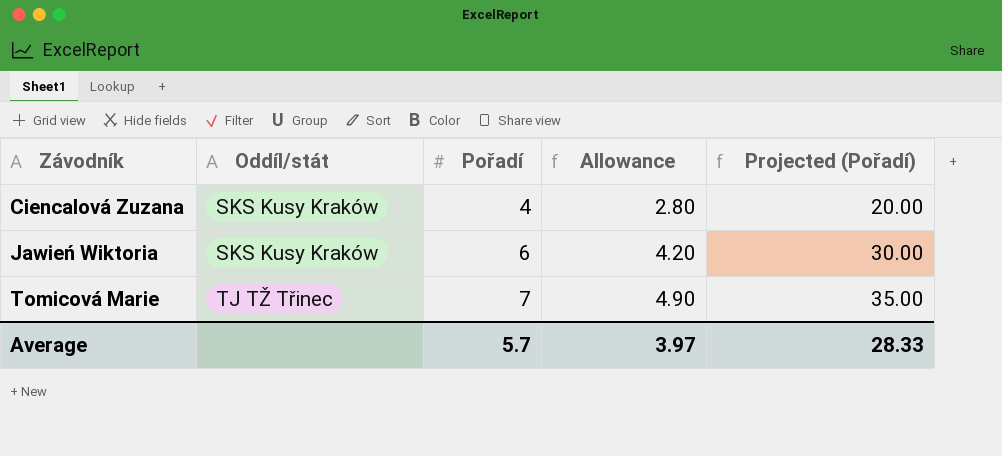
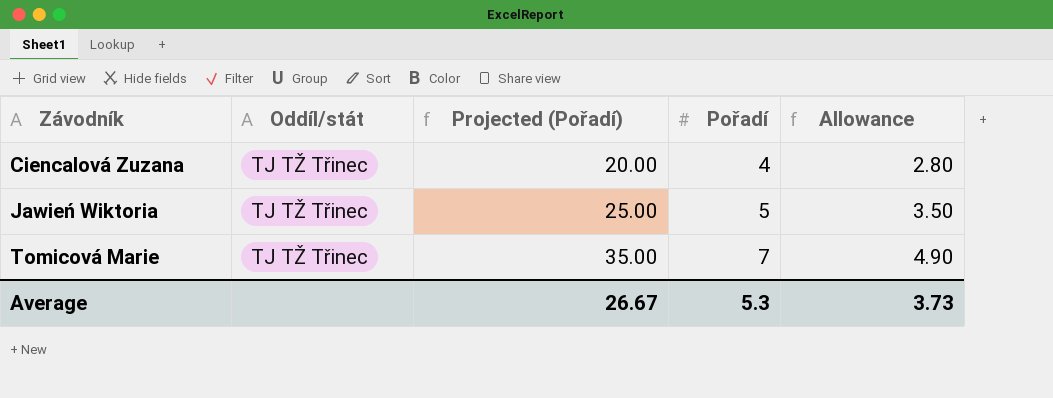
column Projected (Pořadí) | position: 5 -> 3
Ciencalová Zuzana | Oddíl/stát: SKS Kusy Kraków -> TJ TŽ Třinec
Jawień Wiktoria | Oddíl/stát: SKS Kusy Kraków -> TJ TŽ Třinec
Jawień Wiktoria | Projected (Pořadí): 30.00 -> 25.00
Jawień Wiktoria | Pořadí: 6 -> 5
Jawień Wiktoria | Allowance: 4.20 -> 3.50
Average | Projected (Pořadí): 28.33 -> 26.67
Average | Pořadí: 5.7 -> 5.3
Average | Allowance: 3.97 -> 3.73

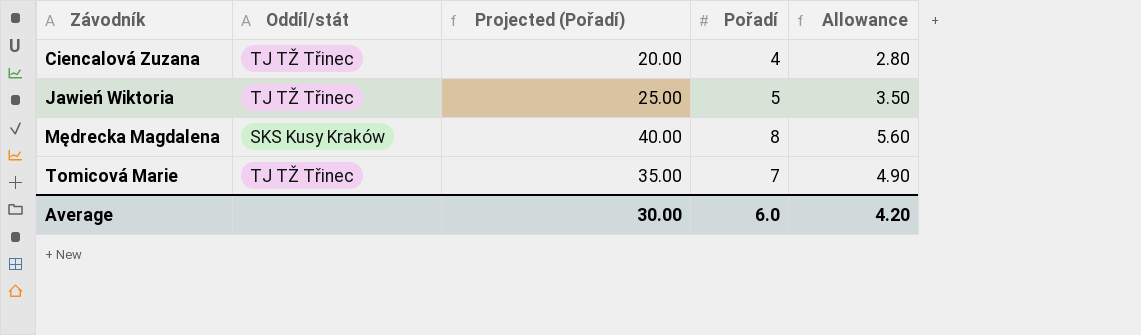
row Mędrecka Magdalena: none -> SKS Kusy Kraków | 40.00 | 8 | 5.60
Average | Projected (Pořadí): 26.67 -> 30.00
Average | Pořadí: 5.3 -> 6.0
Average | Allowance: 3.73 -> 4.20

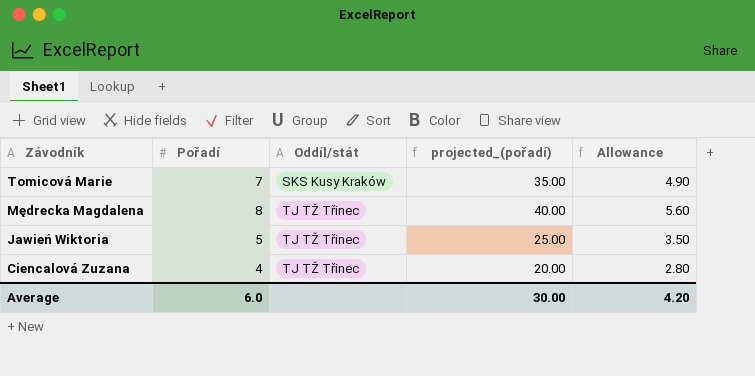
row order: Závodník ascending -> Závodník descending
column Pořadí | position: 4 -> 2
column name: Projected (Pořadí) -> projected_(pořadí)
Tomicová Marie | Oddíl/stát: TJ TŽ Třinec -> SKS Kusy Kraków
Mędrecka Magdalena | Oddíl/stát: SKS Kusy Kraków -> TJ TŽ Třinec

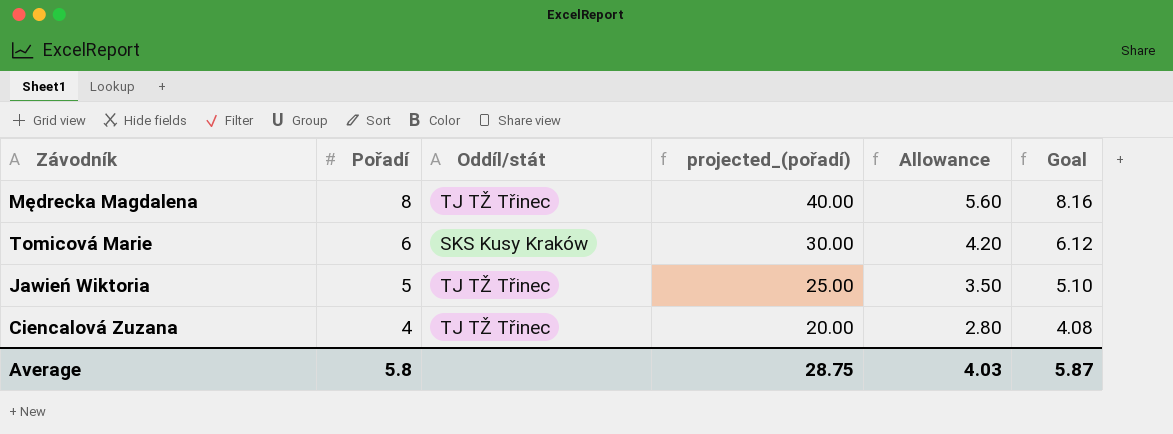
row order: Závodník descending -> Pořadí descending
column Goal | formula: none -> [Pořadí] * 1.02
Tomicová Marie | Pořadí: 7 -> 6
Tomicová Marie | projected_(pořadí): 35.00 -> 30.00
Tomicová Marie | Allowance: 4.90 -> 4.20
Average | Pořadí: 6.0 -> 5.8
Average | projected_(pořadí): 30.00 -> 28.75
Average | Allowance: 4.20 -> 4.03

